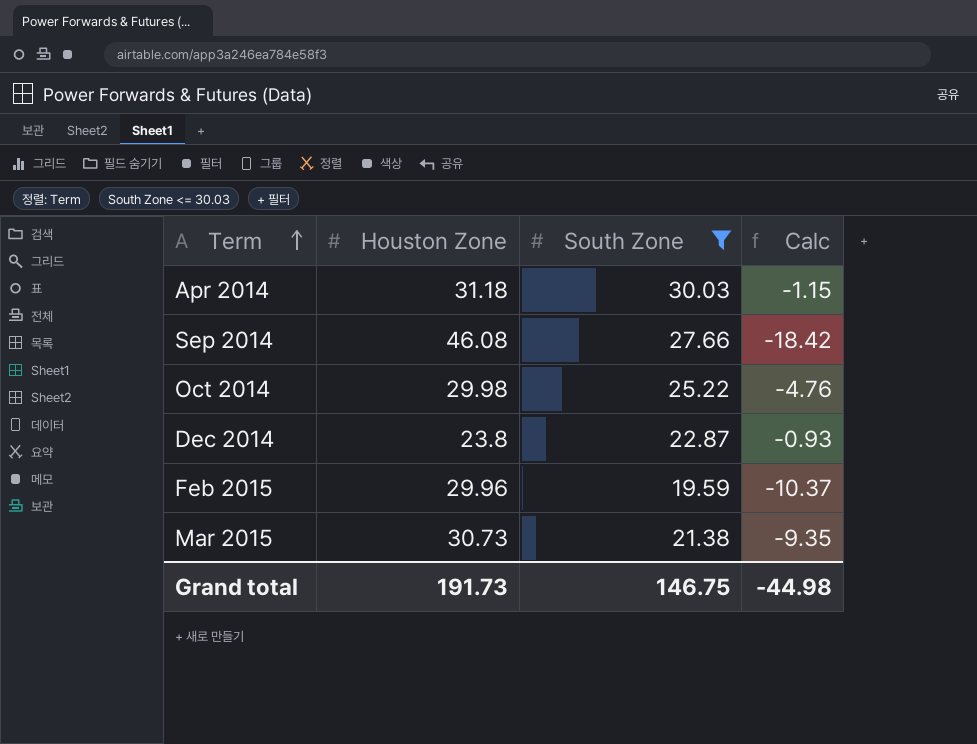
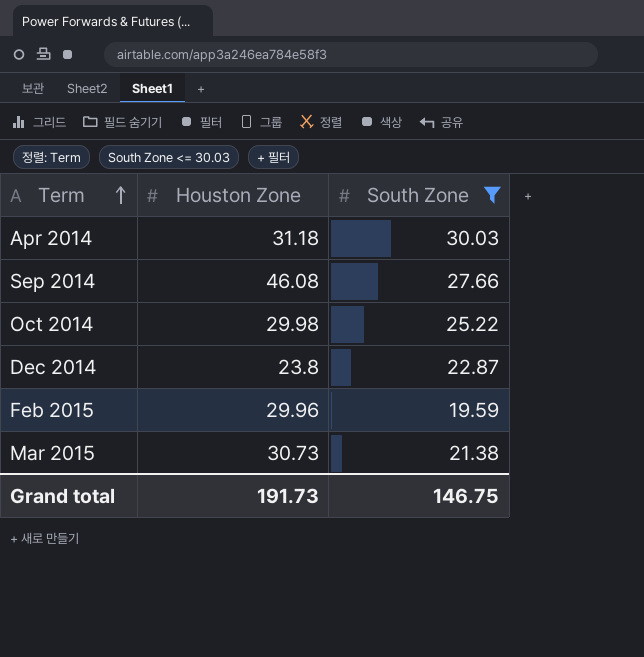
column Calc | formula: [South Zone] - [Houston Zone] -> none

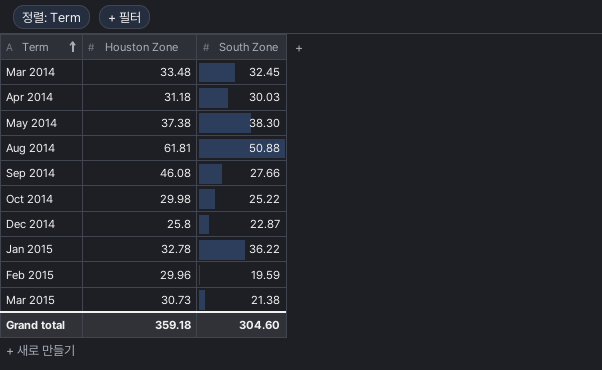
filter: South Zone <= 30.03 -> none
Dec 2014 | Houston Zone: 23.8 -> 25.8
Grand total | Houston Zone: 191.73 -> 359.18
Grand total | South Zone: 146.75 -> 304.60

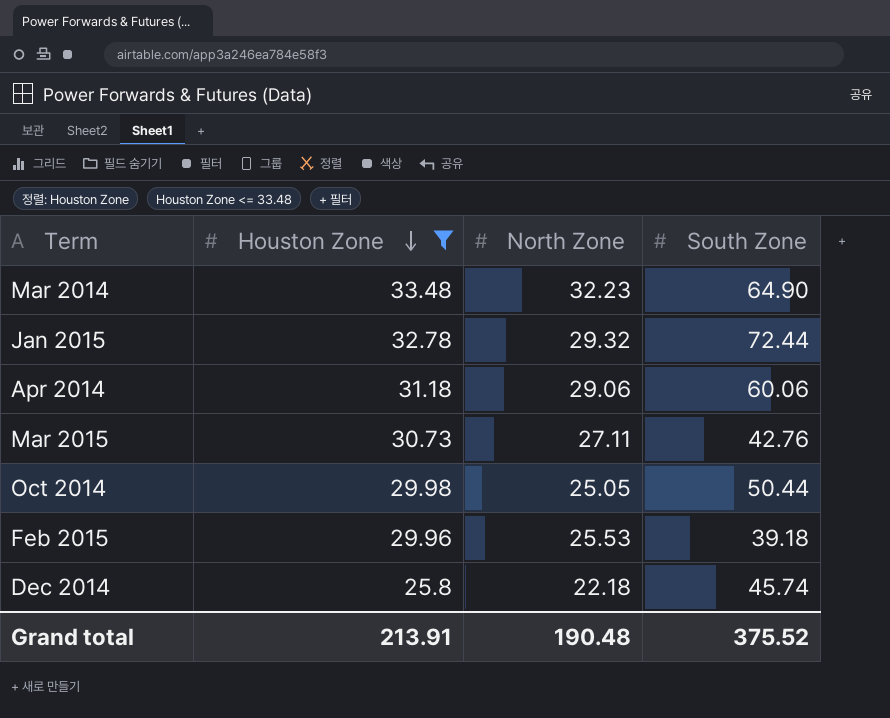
filter: none -> Houston Zone <= 33.48
row order: Term ascending -> Houston Zone descending
column North Zone | position: none -> 3
Mar 2014 | South Zone: 32.45 -> 64.90
Jan 2015 | South Zone: 36.22 -> 72.44
Apr 2014 | South Zone: 30.03 -> 60.06
Mar 2015 | South Zone: 21.38 -> 42.76
Oct 2014 | South Zone: 25.22 -> 50.44
Feb 2015 | South Zone: 19.59 -> 39.18
Dec 2014 | South Zone: 22.87 -> 45.74
Grand total | Houston Zone: 359.18 -> 213.91
Grand total | South Zone: 304.60 -> 375.52

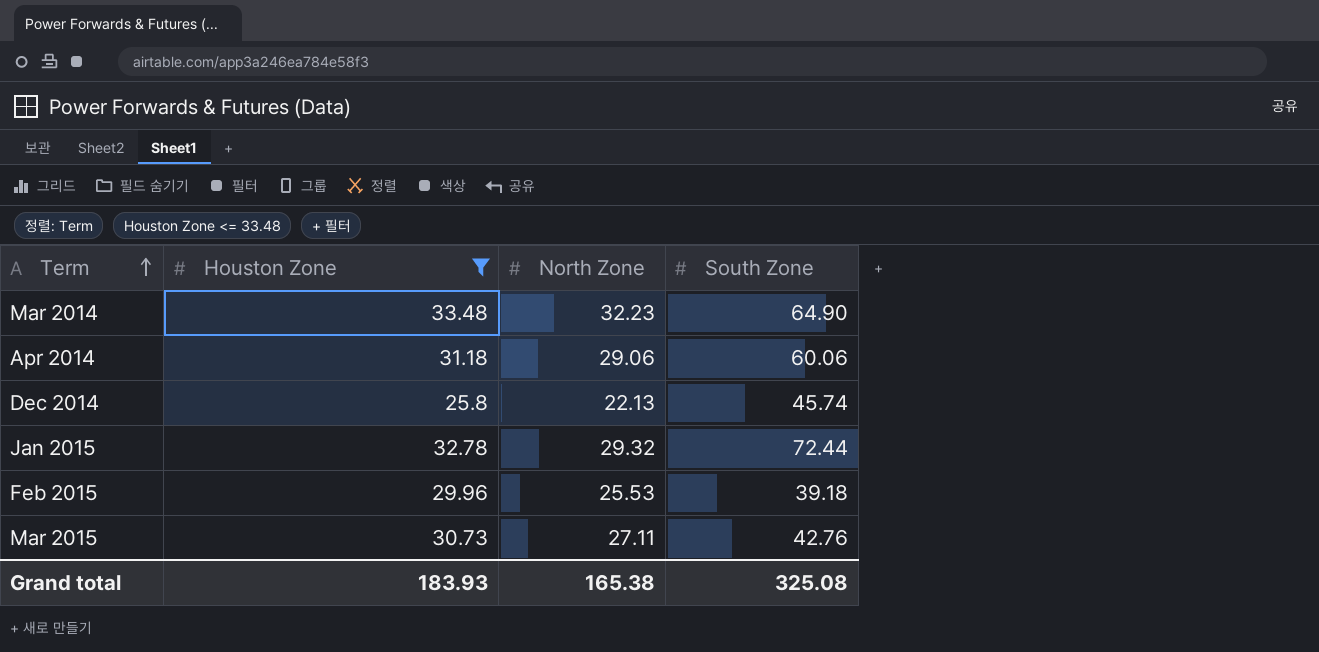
row order: Houston Zone descending -> Term ascending
row Oct 2014: 29.98 | 25.05 | 50.44 -> none
Dec 2014 | North Zone: 22.18 -> 22.13
Grand total | Houston Zone: 213.91 -> 183.93
Grand total | North Zone: 190.48 -> 165.38
Grand total | South Zone: 375.52 -> 325.08

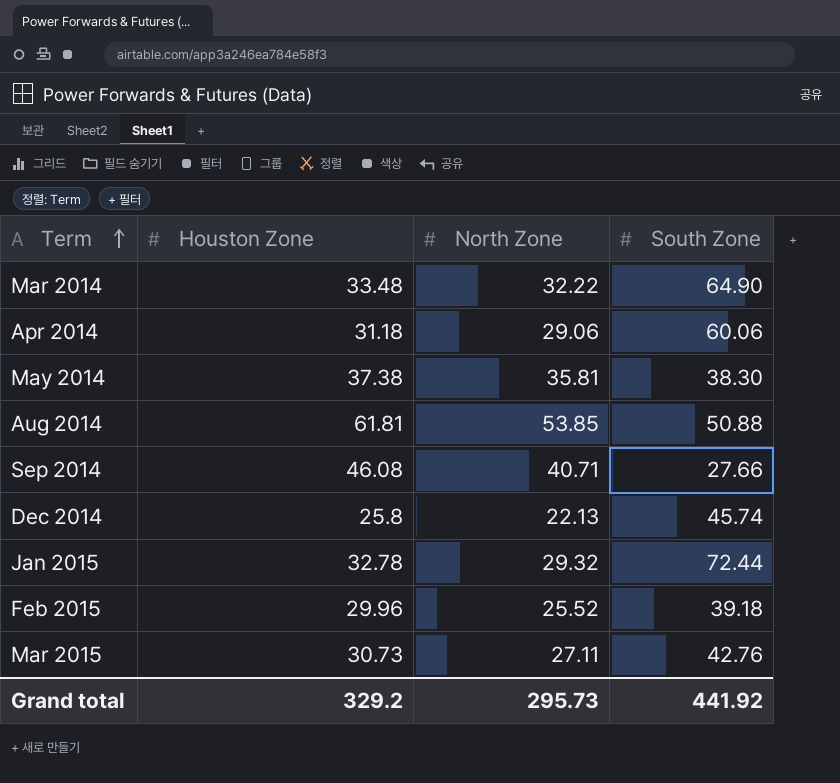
filter: Houston Zone <= 33.48 -> none
Mar 2014 | North Zone: 32.23 -> 32.22
Feb 2015 | North Zone: 25.53 -> 25.52
Grand total | Houston Zone: 183.93 -> 329.2
Grand total | North Zone: 165.38 -> 295.73
Grand total | South Zone: 325.08 -> 441.92

